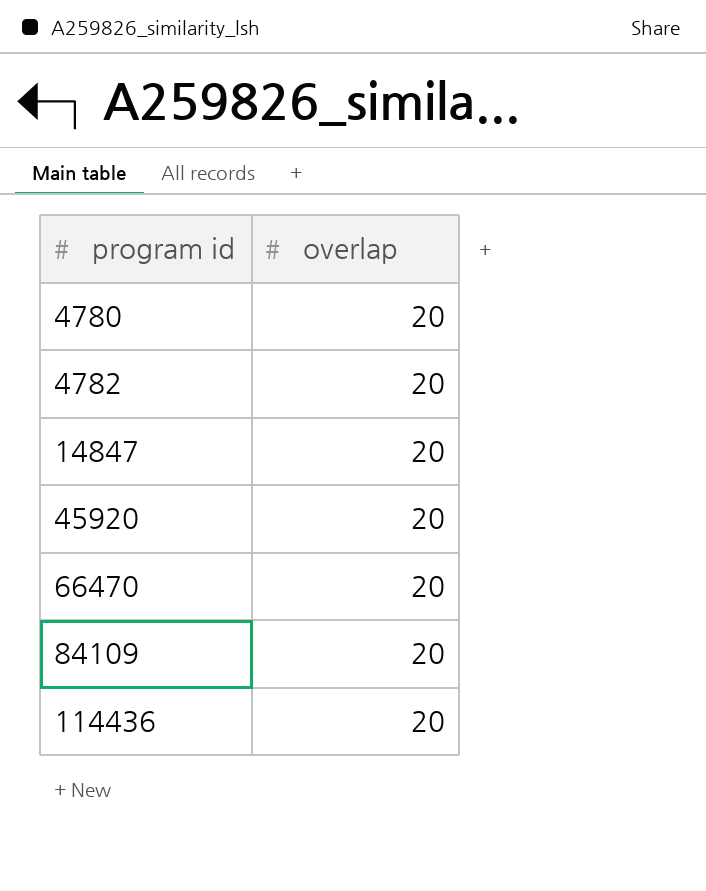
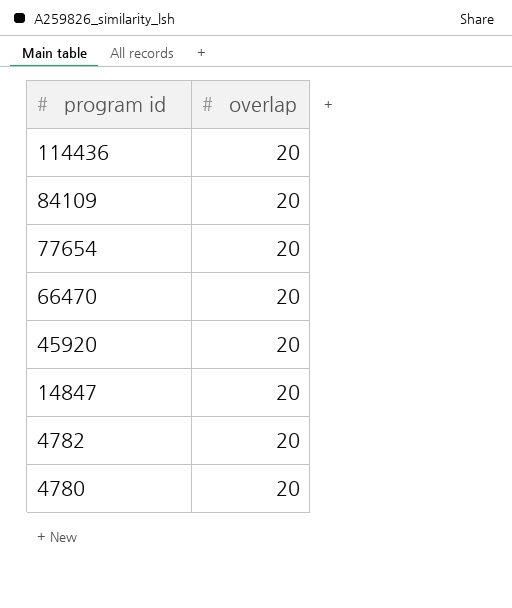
row order: program id ascending -> program id descending
row 77654: none -> 20

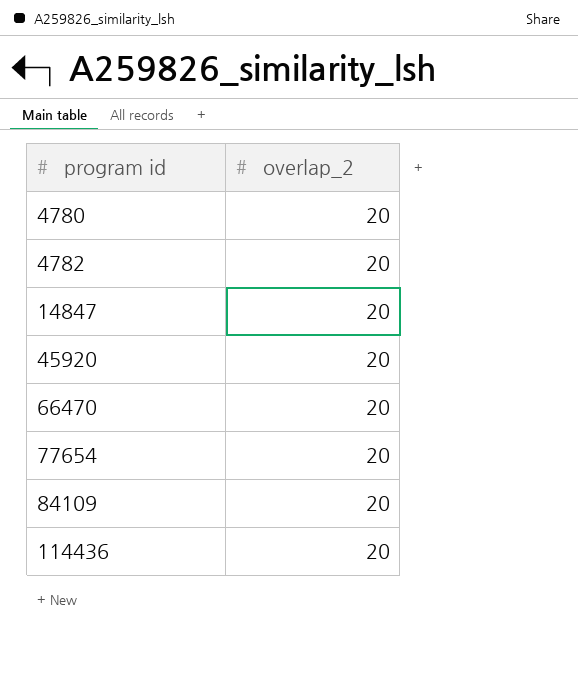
row order: program id descending -> program id ascending
column name: overlap -> overlap_2

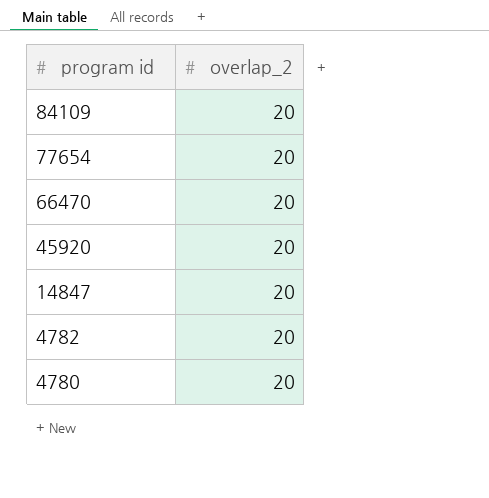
row order: program id ascending -> program id descending
row 114436: 20 -> none

